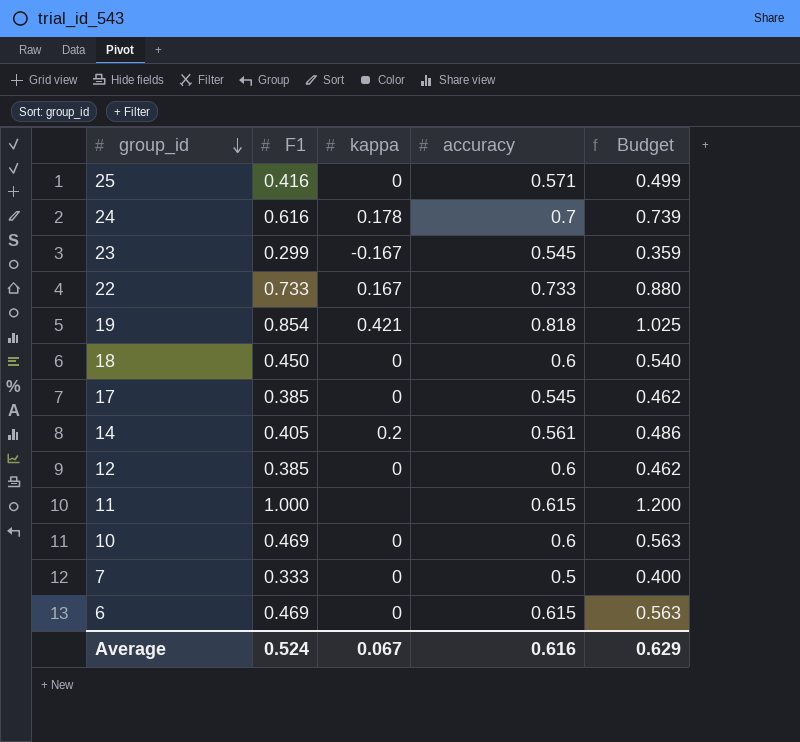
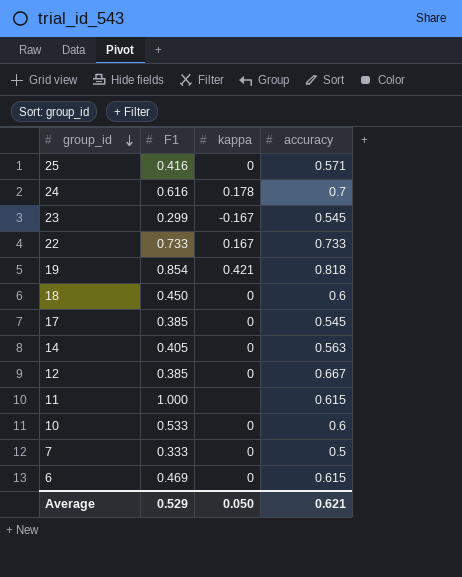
column Budget | formula: [F1] * 1.2 -> none
14 | kappa: 0.2 -> 0
14 | accuracy: 0.561 -> 0.563
12 | accuracy: 0.6 -> 0.667
10 | F1: 0.469 -> 0.533
Average | F1: 0.524 -> 0.529
Average | kappa: 0.067 -> 0.050
Average | accuracy: 0.616 -> 0.621

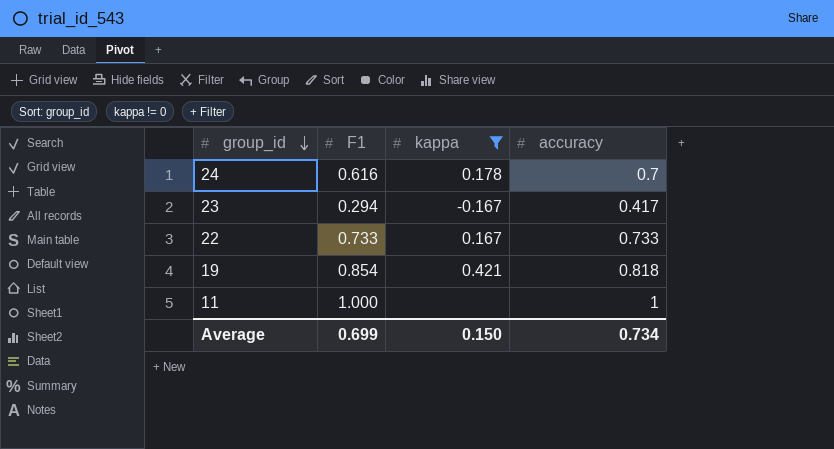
filter: none -> kappa != 0
23 | F1: 0.299 -> 0.294
23 | accuracy: 0.545 -> 0.417
11 | accuracy: 0.615 -> 1
Average | F1: 0.529 -> 0.699
Average | kappa: 0.050 -> 0.150
Average | accuracy: 0.621 -> 0.734

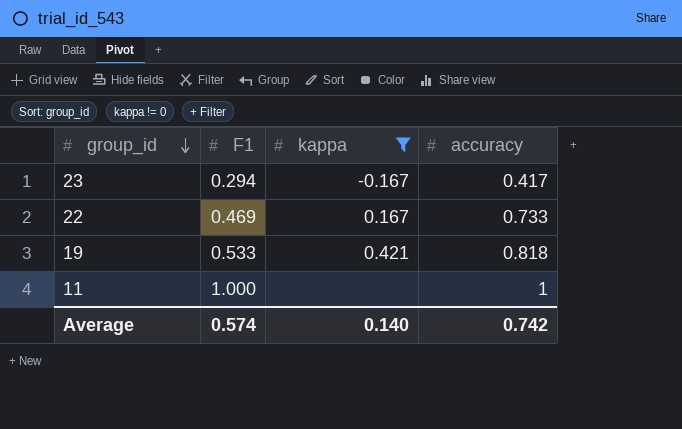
row 24: 0.616 | 0.178 | 0.7 -> none
22 | F1: 0.733 -> 0.469
19 | F1: 0.854 -> 0.533
Average | F1: 0.699 -> 0.574
Average | kappa: 0.150 -> 0.140
Average | accuracy: 0.734 -> 0.742

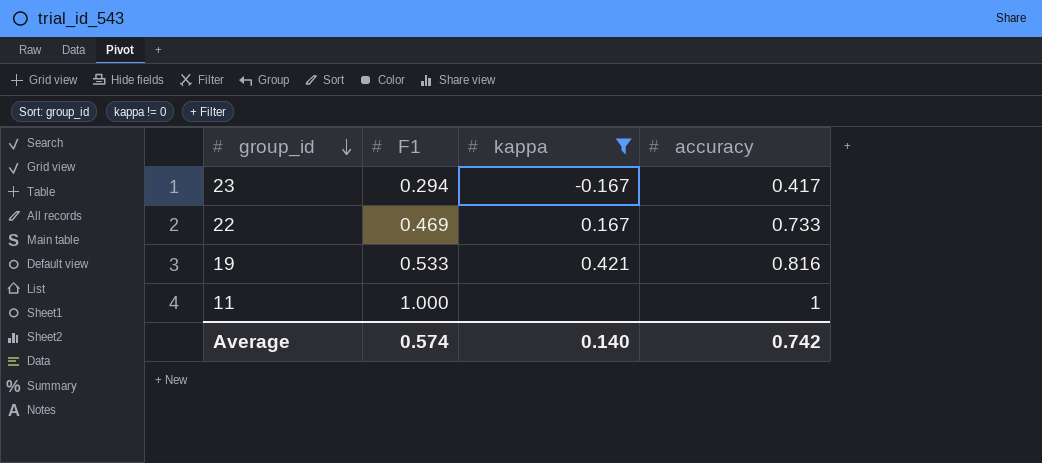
19 | accuracy: 0.818 -> 0.816

